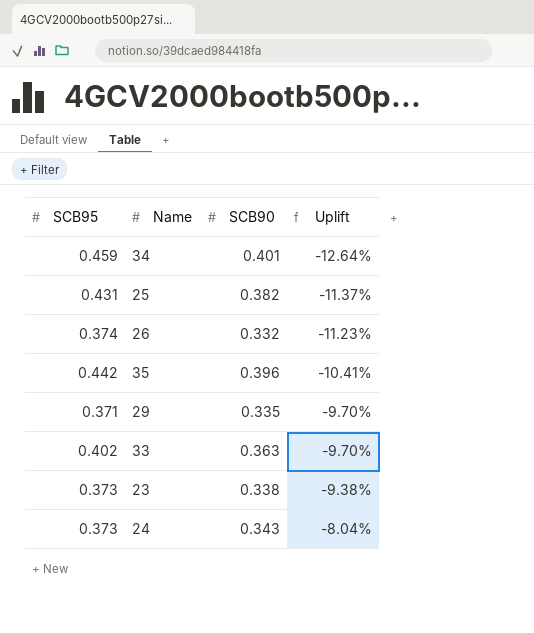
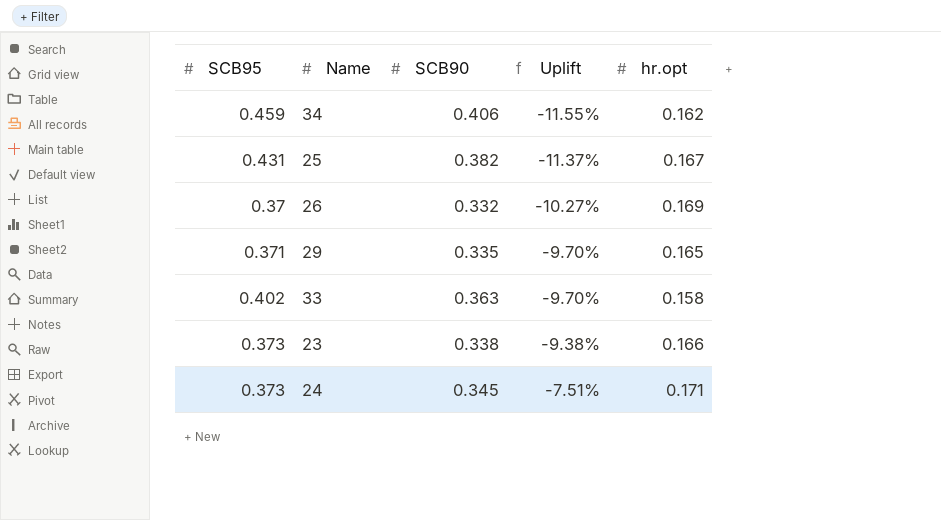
column hr.opt | position: none -> 5
row 35: 0.442 | 0.396 | -10.41% -> none
34 | SCB90: 0.401 -> 0.406
34 | Uplift: -12.64% -> -11.55%
26 | SCB95: 0.374 -> 0.37
26 | Uplift: -11.23% -> -10.27%
24 | SCB90: 0.343 -> 0.345
24 | Uplift: -8.04% -> -7.51%

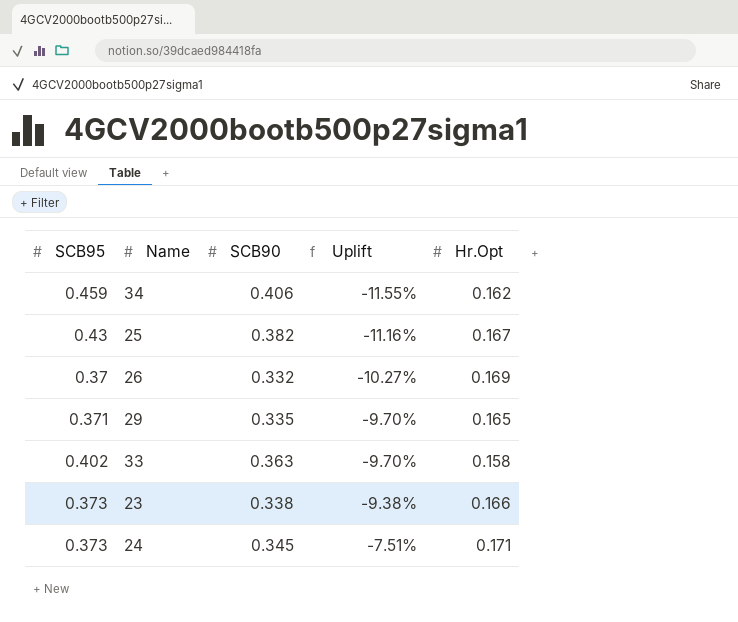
column name: hr.opt -> Hr.Opt
25 | SCB95: 0.431 -> 0.43
25 | Uplift: -11.37% -> -11.16%

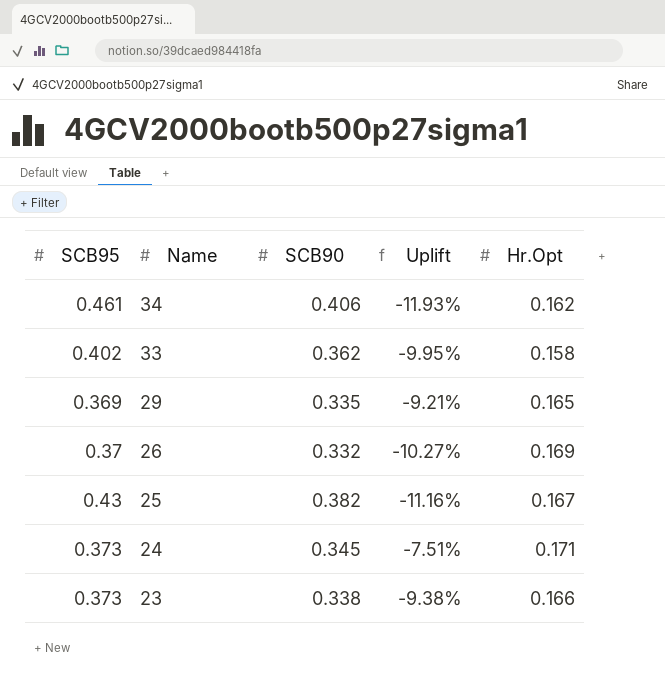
row order: Uplift ascending -> Name descending
34 | SCB95: 0.459 -> 0.461
34 | Uplift: -11.55% -> -11.93%
33 | SCB90: 0.363 -> 0.362
33 | Uplift: -9.70% -> -9.95%
29 | SCB95: 0.371 -> 0.369
29 | Uplift: -9.70% -> -9.21%

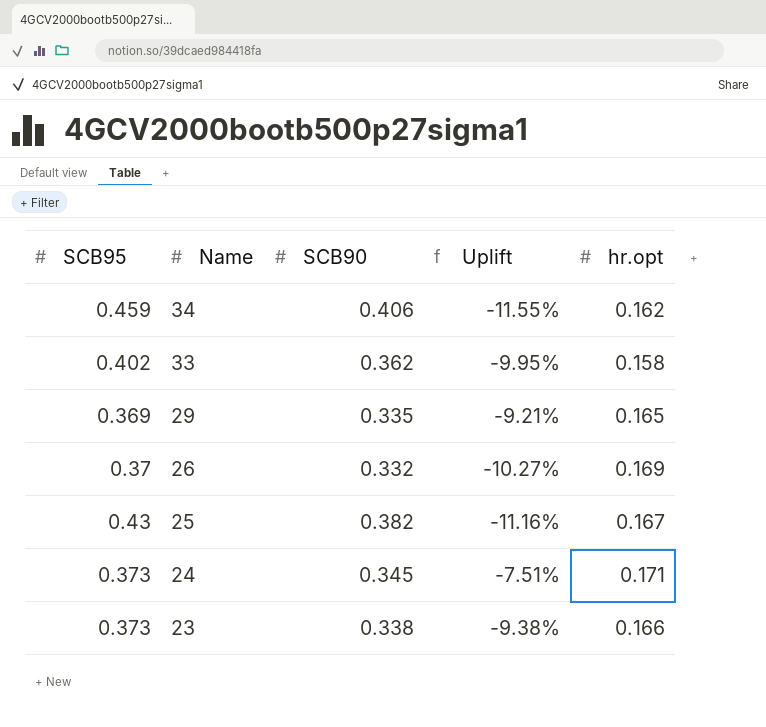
column name: Hr.Opt -> hr.opt
34 | SCB95: 0.461 -> 0.459
34 | Uplift: -11.93% -> -11.55%

